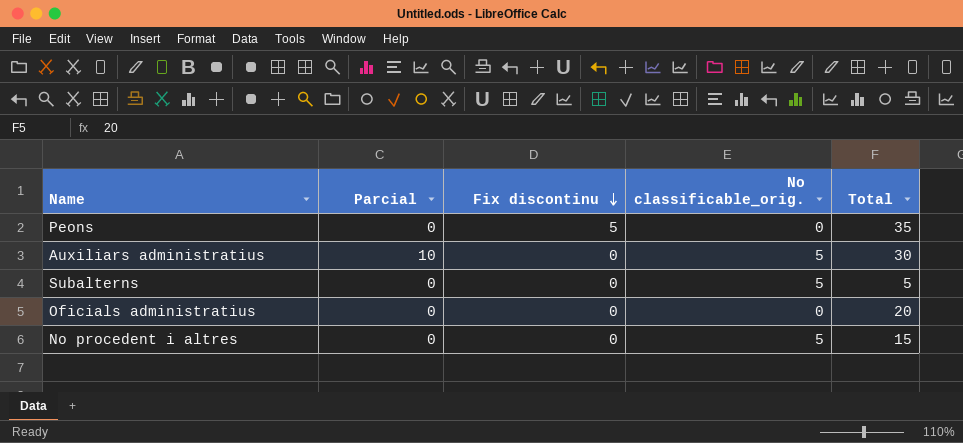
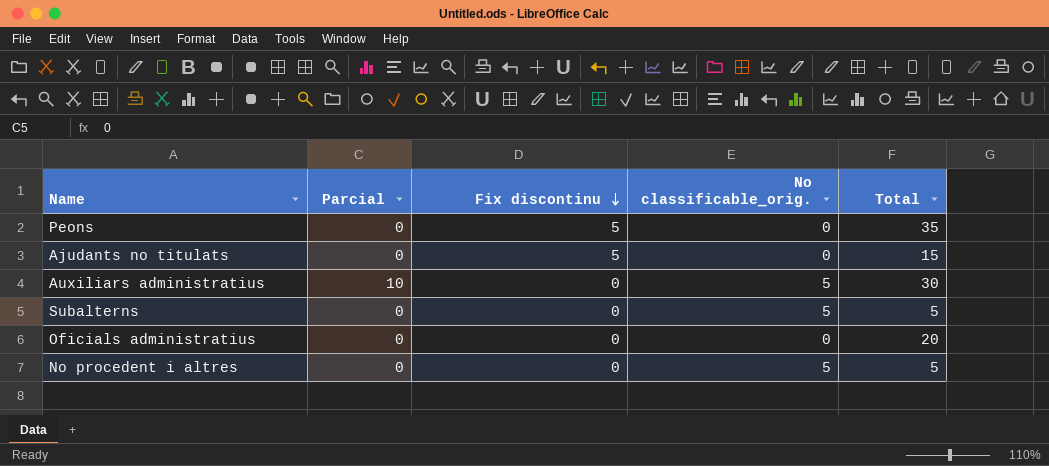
row Ajudants no titulats: none -> 0 | 5 | 0 | 15
No procedent i altres | Total: 15 -> 5

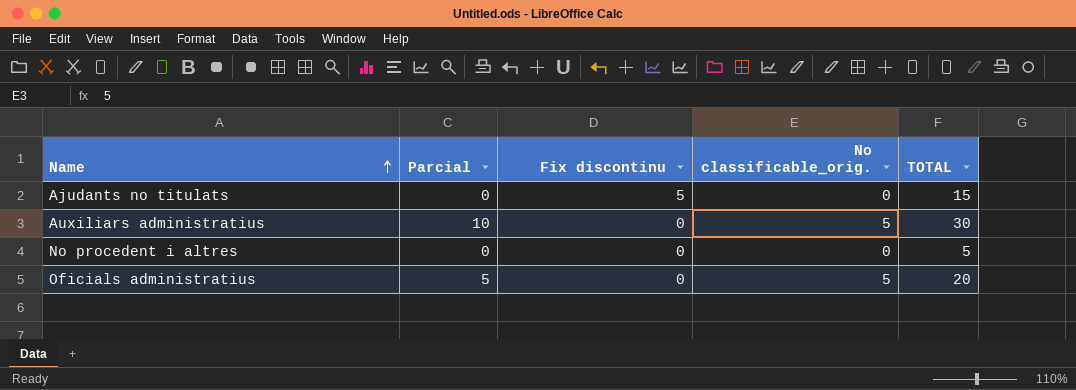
row order: Fix discontinu descending -> Name ascending
column name: Total -> TOTAL
row Peons: 0 | 5 | 0 | 35 -> none
row Subalterns: 0 | 0 | 5 | 5 -> none
No procedent i altres | No classificable_orig.: 5 -> 0
Oficials administratius | Parcial: 0 -> 5
Oficials administratius | No classificable_orig.: 0 -> 5

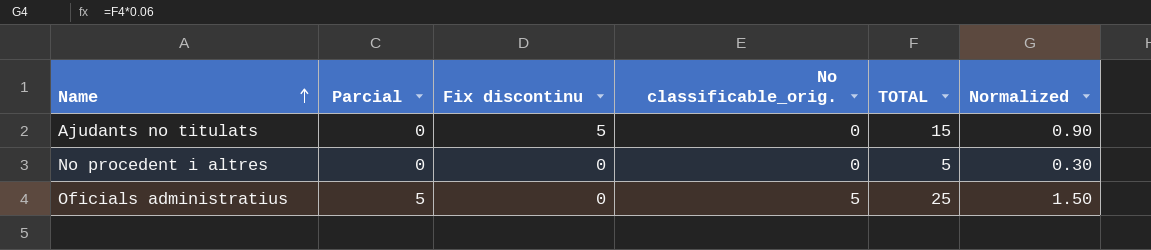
column Normalized | formula: none -> [TOTAL] * 0.06
row Auxiliars administratius: 10 | 0 | 5 | 30 -> none
Oficials administratius | TOTAL: 20 -> 25

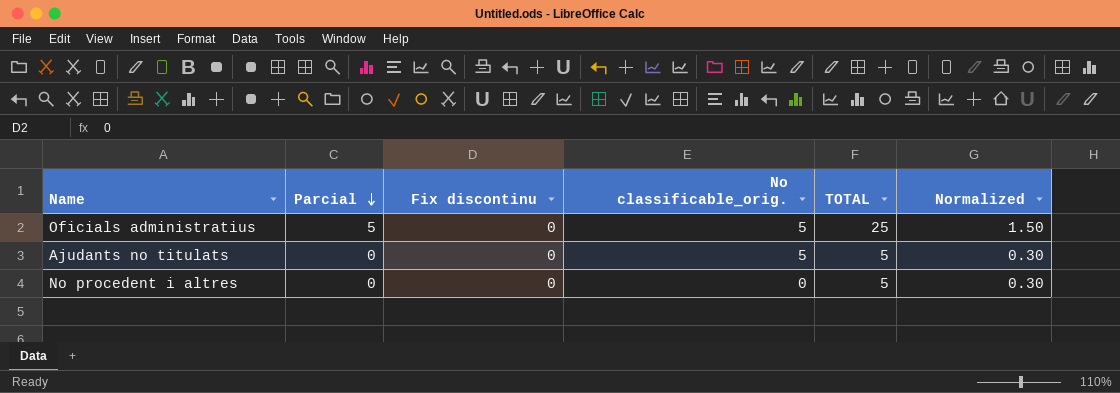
row order: Name ascending -> Parcial descending
Ajudants no titulats | Fix discontinu: 5 -> 0
Ajudants no titulats | No classificable_orig.: 0 -> 5
Ajudants no titulats | TOTAL: 15 -> 5
Ajudants no titulats | Normalized: 0.90 -> 0.30

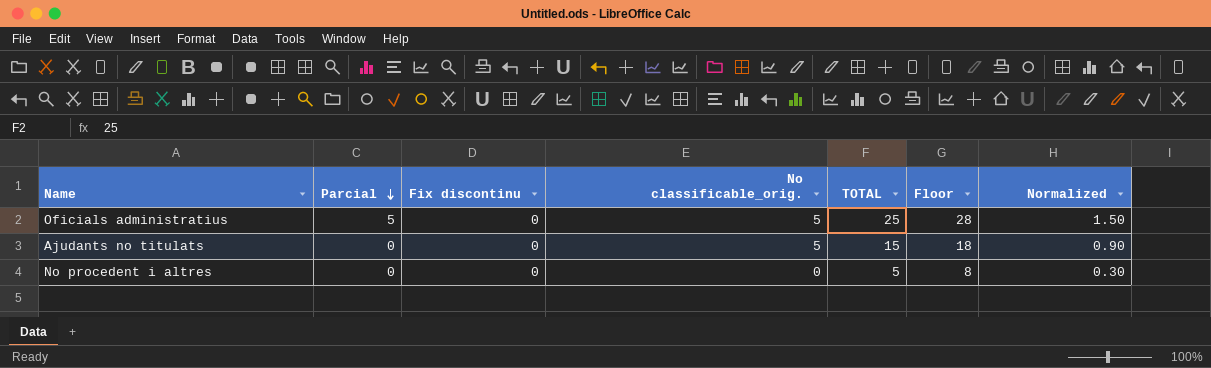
column Floor | formula: none -> [TOTAL] + 3
Ajudants no titulats | TOTAL: 5 -> 15
Ajudants no titulats | Normalized: 0.30 -> 0.90

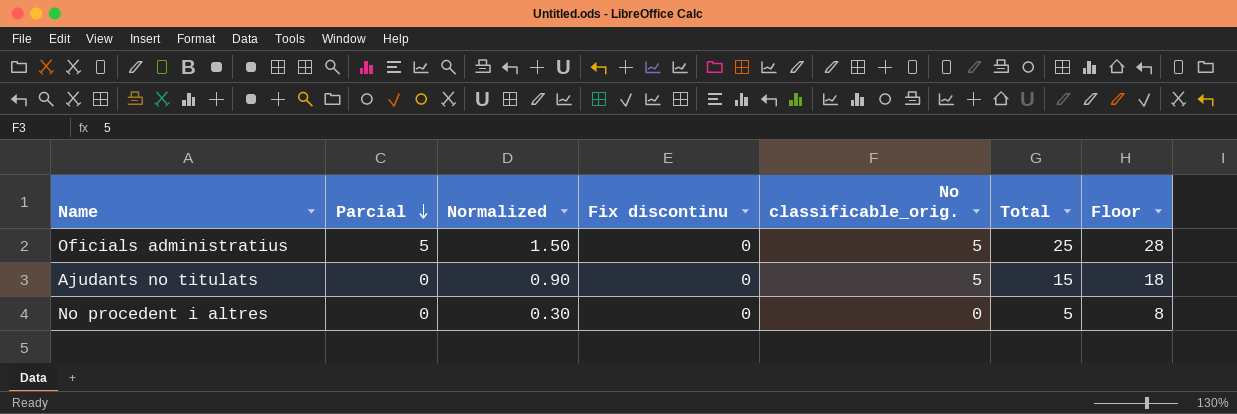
column Normalized | position: 7 -> 3
column name: TOTAL -> Total

